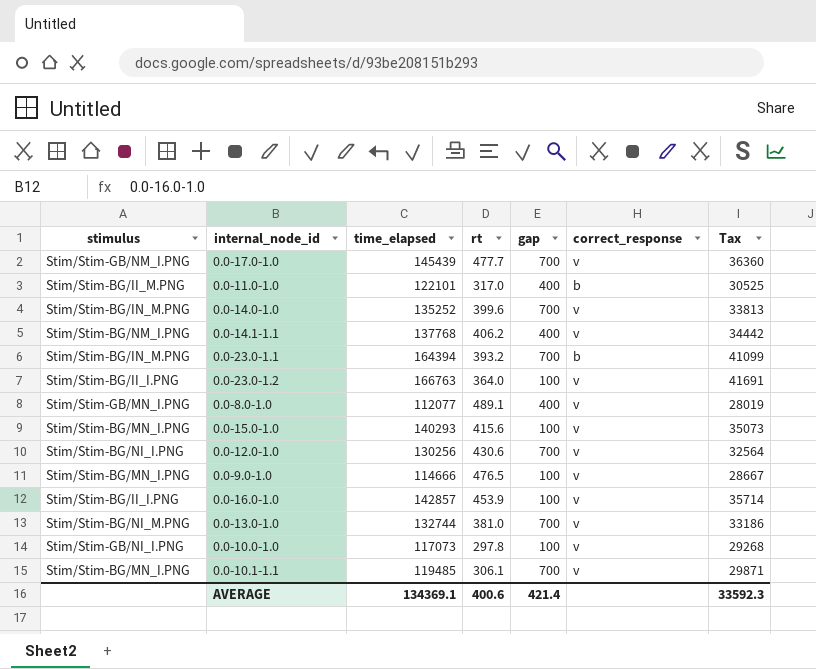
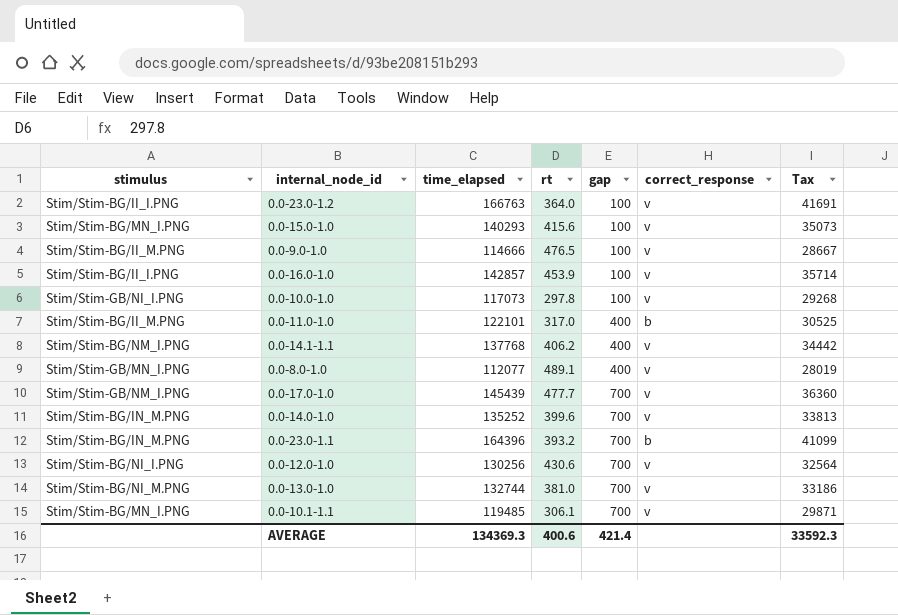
row order: none -> gap ascending
0.0-9.0-1.0 | stimulus: Stim/Stim-BG/MN_I.PNG -> Stim/Stim-BG/II_M.PNG
0.0-23.0-1.1 | time_elapsed: 164394 -> 164396
AVERAGE | time_elapsed: 134369.1 -> 134369.3

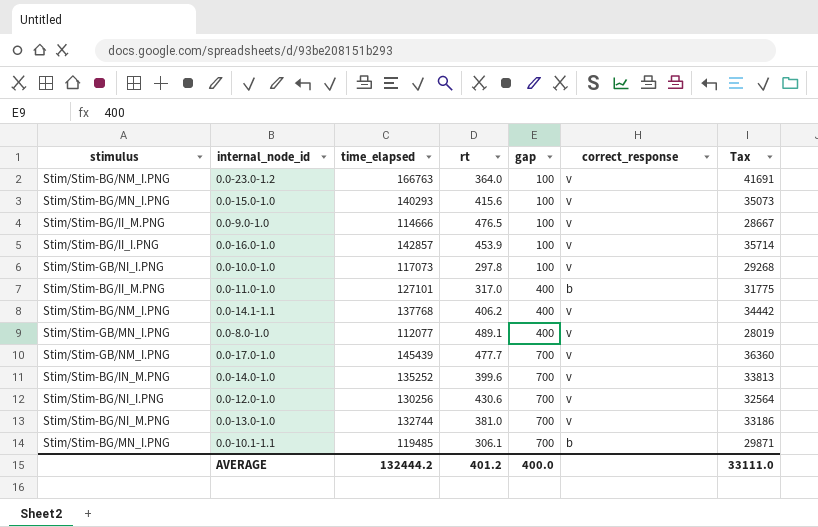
row 0.0-23.0-1.1: Stim/Stim-BG/IN_M.PNG | 164396 | 393.2 | 700 | b | 41099 -> none
0.0-23.0-1.2 | stimulus: Stim/Stim-BG/II_I.PNG -> Stim/Stim-BG/NM_I.PNG
0.0-11.0-1.0 | time_elapsed: 122101 -> 127101
0.0-11.0-1.0 | Tax: 30525 -> 31775
0.0-10.1-1.1 | correct_response: v -> b
AVERAGE | time_elapsed: 134369.3 -> 132444.2
AVERAGE | rt: 400.6 -> 401.2
AVERAGE | gap: 421.4 -> 400.0
AVERAGE | Tax: 33592.3 -> 33111.0

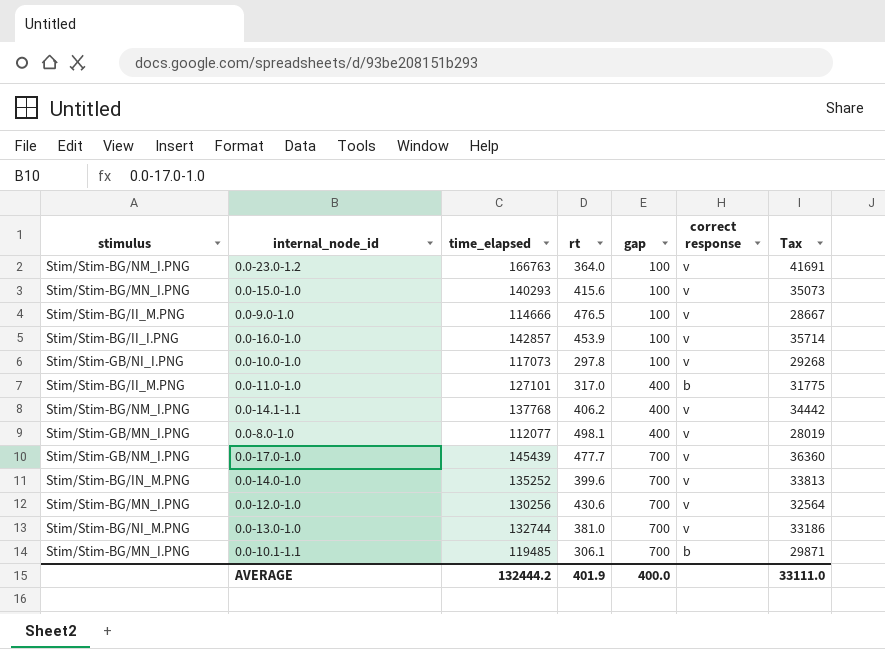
column name: correct_response -> correct response
0.0-8.0-1.0 | rt: 489.1 -> 498.1
0.0-12.0-1.0 | stimulus: Stim/Stim-BG/NI_I.PNG -> Stim/Stim-BG/MN_I.PNG
AVERAGE | rt: 401.2 -> 401.9

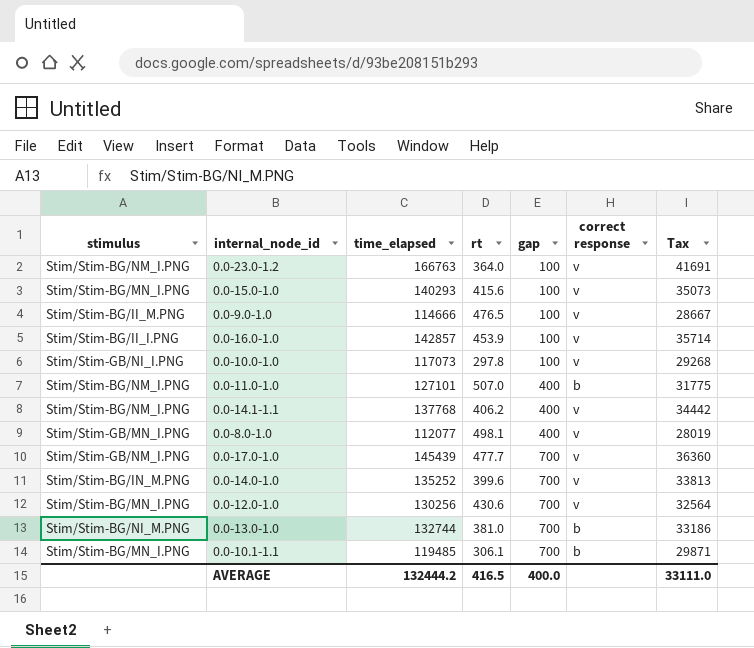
0.0-11.0-1.0 | stimulus: Stim/Stim-BG/II_M.PNG -> Stim/Stim-BG/NM_I.PNG
0.0-11.0-1.0 | rt: 317.0 -> 507.0
0.0-13.0-1.0 | correct response: v -> b
AVERAGE | rt: 401.9 -> 416.5

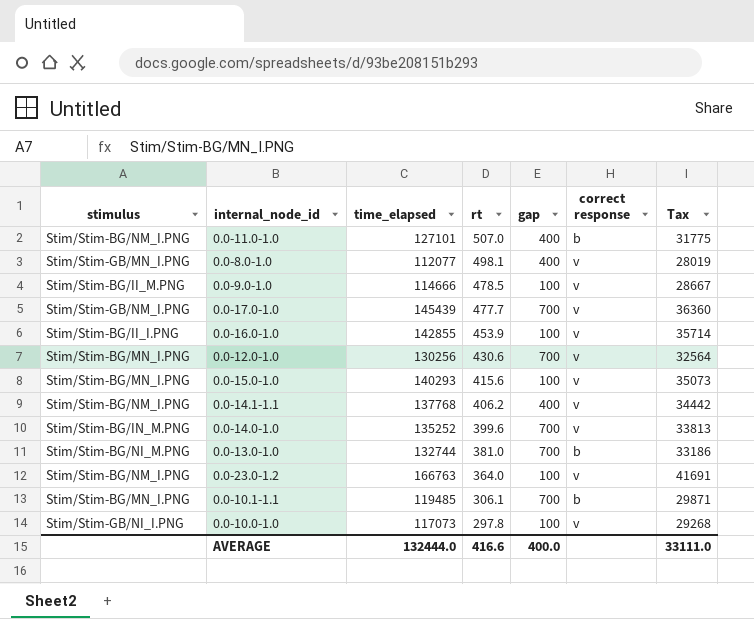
row order: gap ascending -> rt descending
0.0-9.0-1.0 | rt: 476.5 -> 478.5
0.0-16.0-1.0 | time_elapsed: 142857 -> 142855
AVERAGE | time_elapsed: 132444.2 -> 132444.0
AVERAGE | rt: 416.5 -> 416.6

